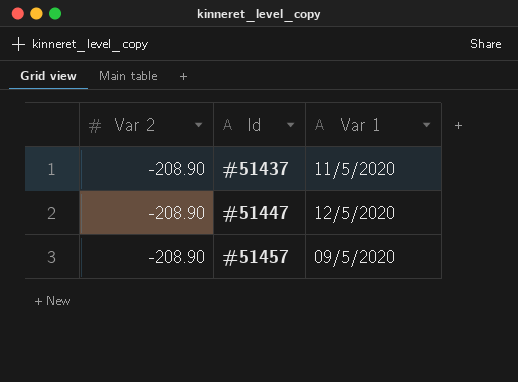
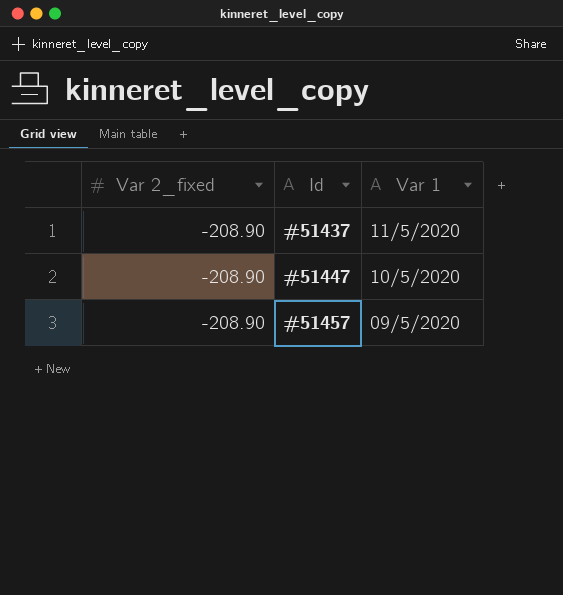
column name: Var 2 -> Var 2_fixed
#51447 | Var 1: 12/5/2020 -> 10/5/2020

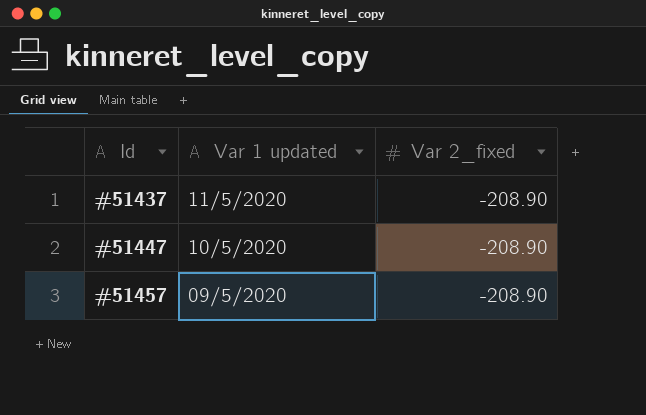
column name: Var 1 -> Var 1 updated
column Var 2_fixed | position: 1 -> 3

